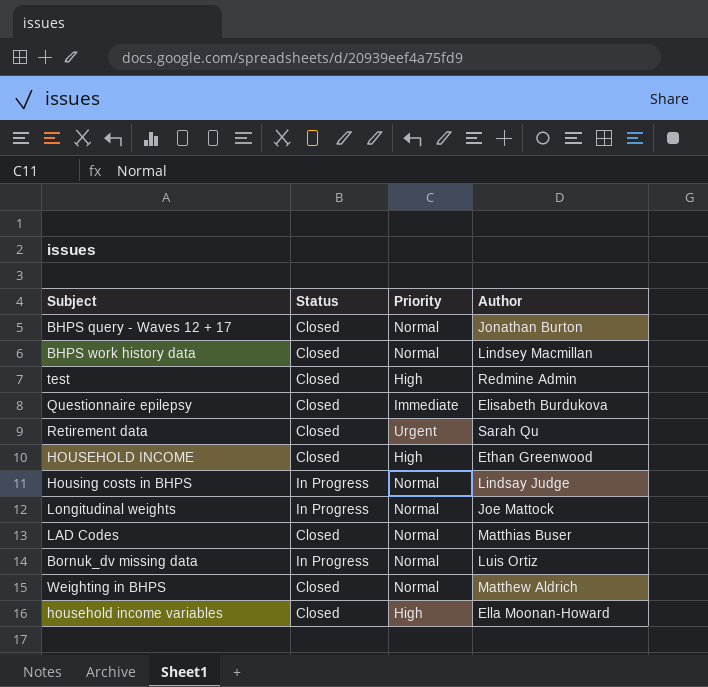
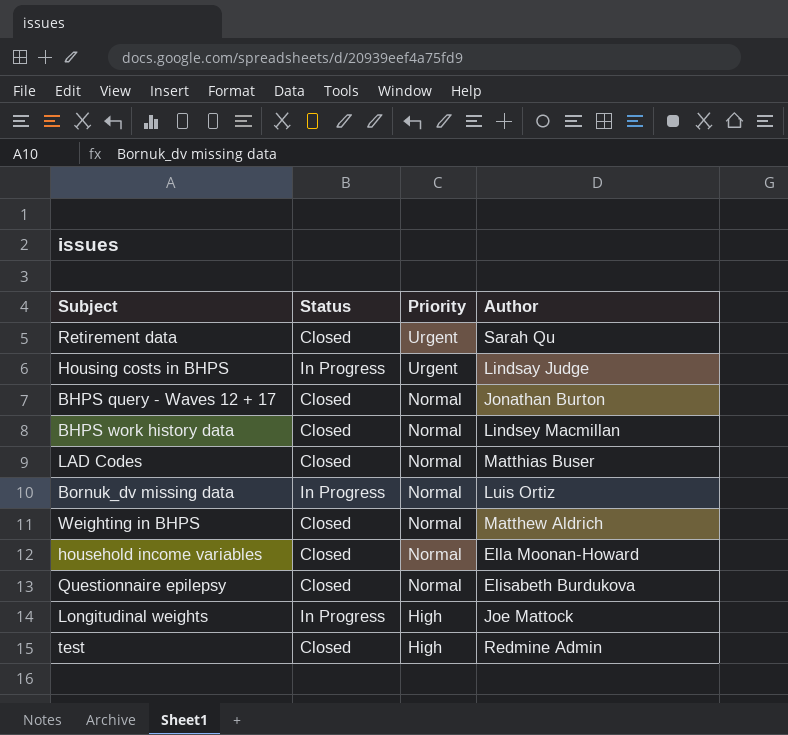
row order: none -> Priority descending
row HOUSEHOLD INCOME: Closed | High | Ethan Greenwood -> none
Housing costs in BHPS | Priority: Normal -> Urgent
household income variables | Priority: High -> Normal
Questionnaire epilepsy | Priority: Immediate -> Normal
Longitudinal weights | Priority: Normal -> High

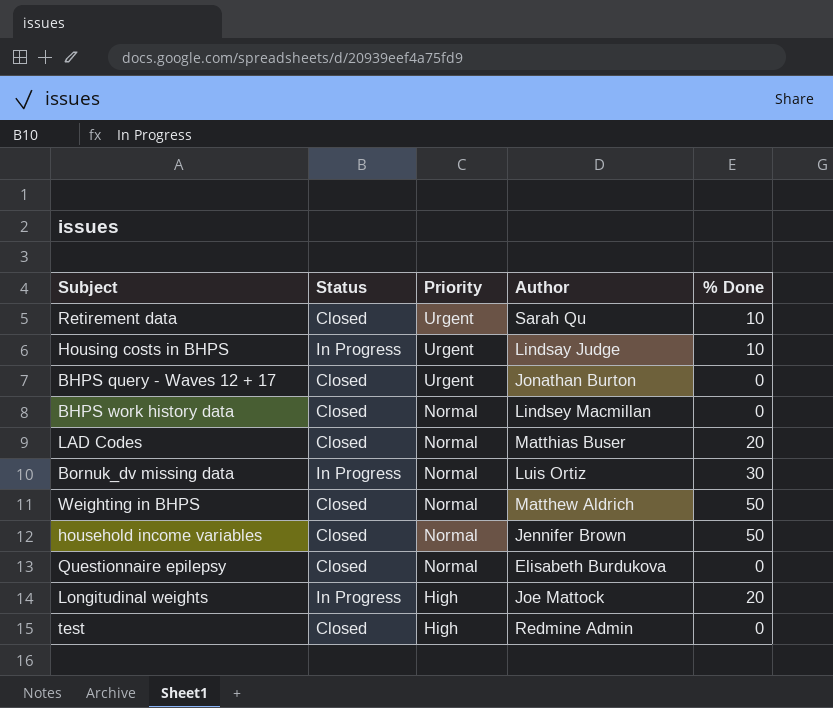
column % Done | position: none -> 5
BHPS query - Waves 12 + 17 | Priority: Normal -> Urgent
household income variables | Author: Ella Moonan-Howard -> Jennifer Brown

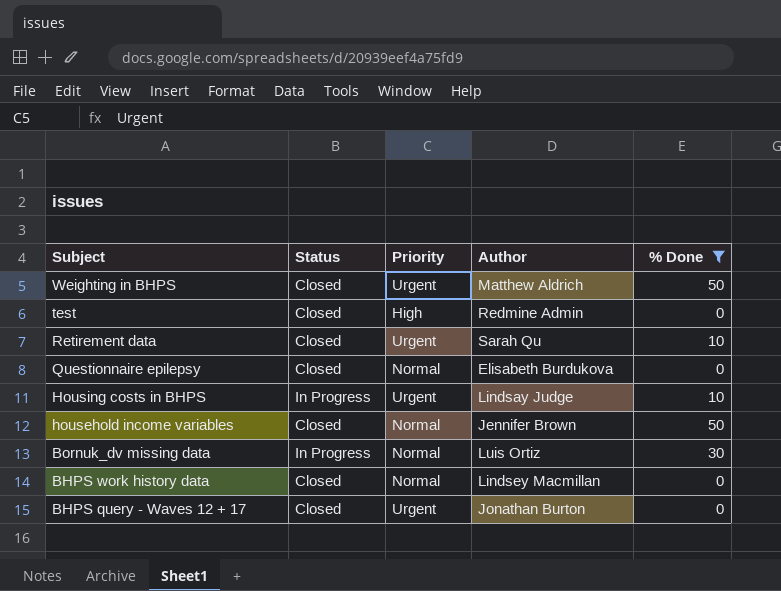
filter: none -> % Done != 20
row order: Priority descending -> Subject descending
Weighting in BHPS | Priority: Normal -> Urgent

